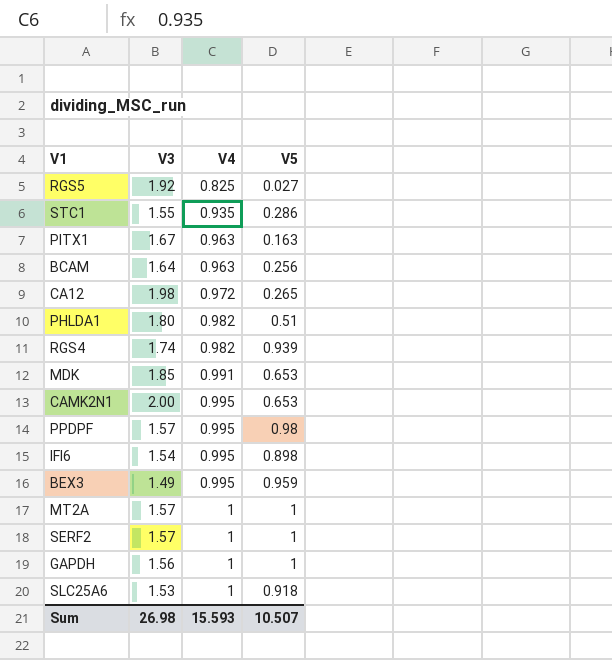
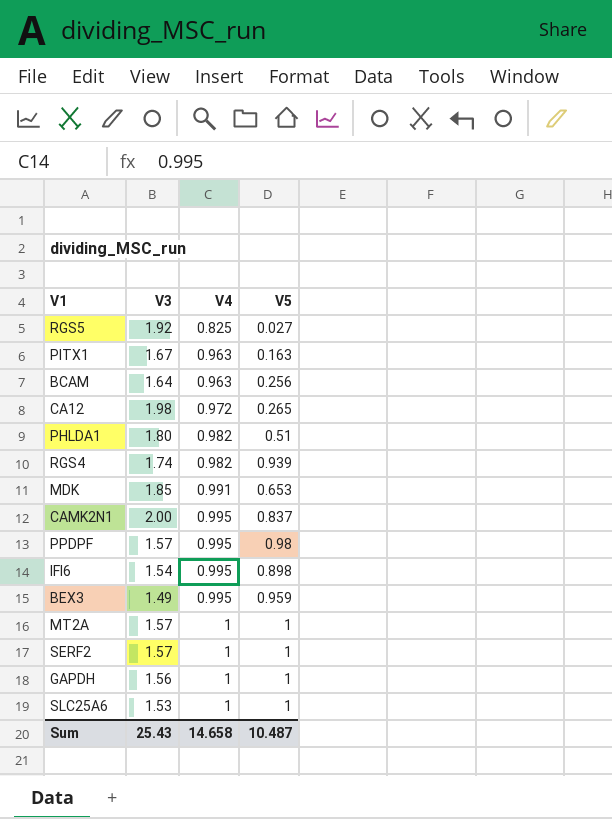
row STC1: 1.55 | 0.935 | 0.286 -> none
CAMK2N1 | V5: 0.653 -> 0.837
SLC25A6 | V5: 0.918 -> 1
Sum | V3: 26.98 -> 25.43
Sum | V4: 15.593 -> 14.658
Sum | V5: 10.507 -> 10.487

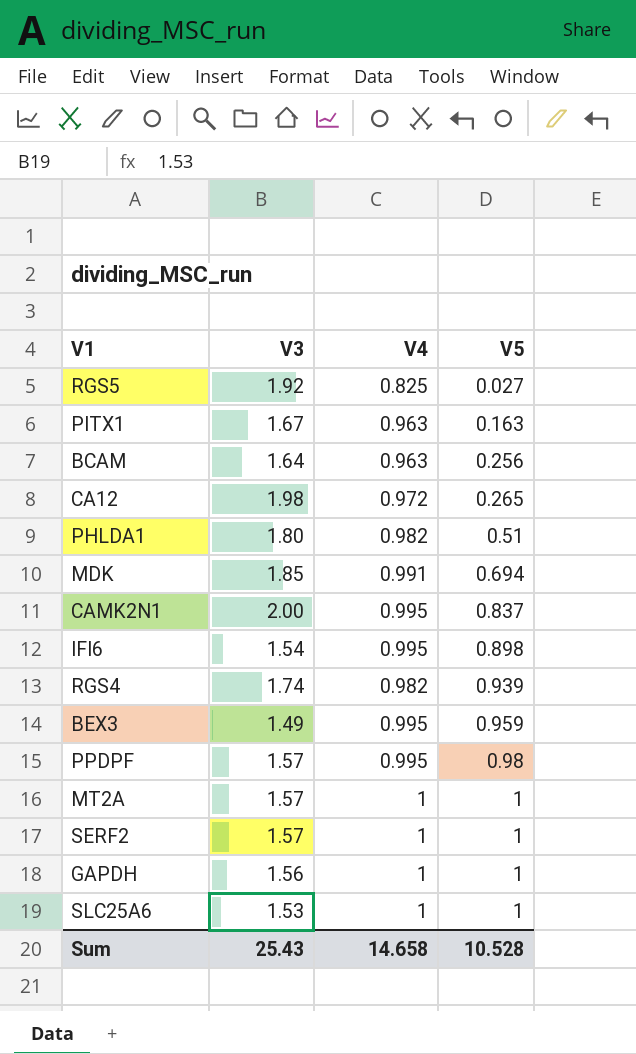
row order: V4 ascending -> V5 ascending
MDK | V5: 0.653 -> 0.694
Sum | V5: 10.487 -> 10.528

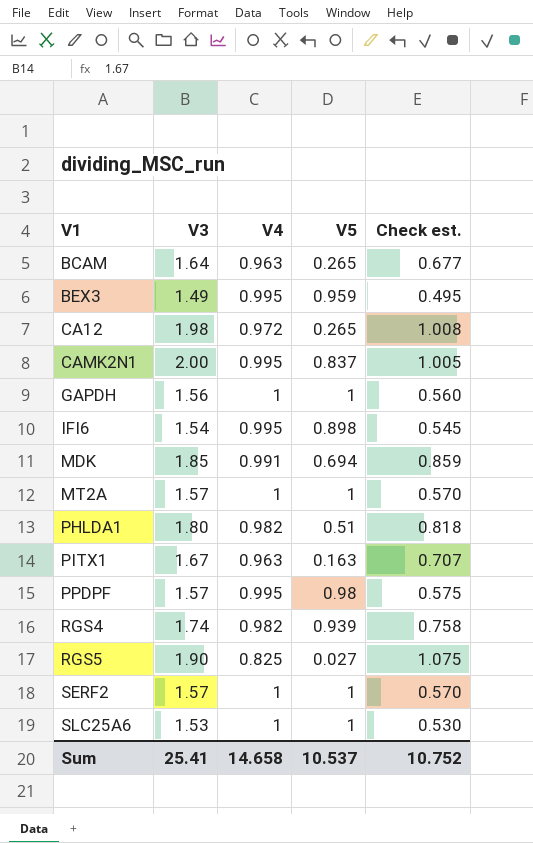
row order: V5 ascending -> V1 ascending
column Check est. | formula: none -> [V3] - [V4]
BCAM | V5: 0.256 -> 0.265
RGS5 | V3: 1.92 -> 1.90
Sum | V3: 25.43 -> 25.41
Sum | V5: 10.528 -> 10.537

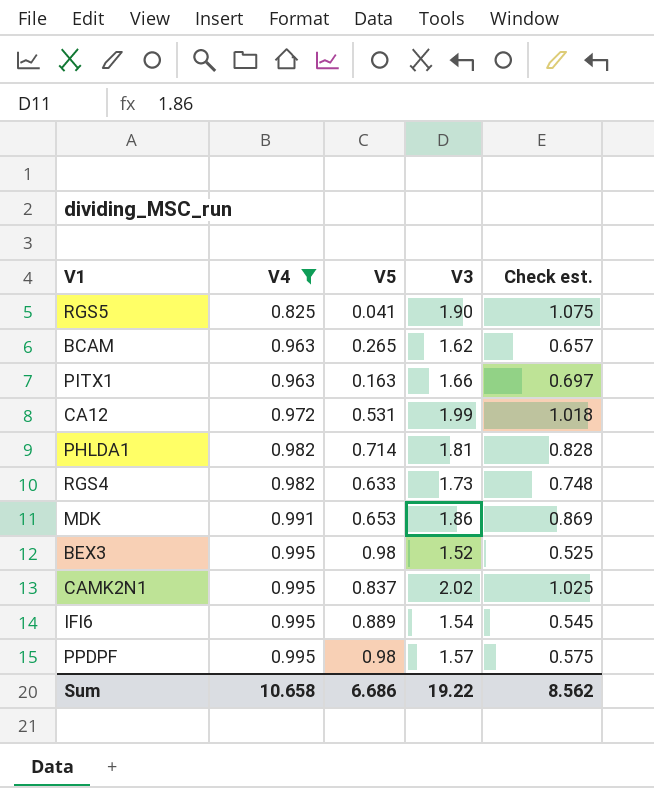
filter: none -> V4 != 1
row order: V1 ascending -> V4 ascending
column V3 | position: 2 -> 4
RGS5 | V5: 0.027 -> 0.041
BCAM | V3: 1.64 -> 1.62
BCAM | Check est.: 0.677 -> 0.657
PITX1 | V3: 1.67 -> 1.66
PITX1 | Check est.: 0.707 -> 0.697
CA12 | V5: 0.265 -> 0.531
CA12 | V3: 1.98 -> 1.99
CA12 | Check est.: 1.008 -> 1.018
PHLDA1 | V5: 0.51 -> 0.714
PHLDA1 | V3: 1.80 -> 1.81
PHLDA1 | Check est.: 0.818 -> 0.828
RGS4 | V5: 0.939 -> 0.633
RGS4 | V3: 1.74 -> 1.73
RGS4 | Check est.: 0.758 -> 0.748
MDK | V5: 0.694 -> 0.653
MDK | V3: 1.85 -> 1.86
MDK | Check est.: 0.859 -> 0.869
BEX3 | V5: 0.959 -> 0.98
BEX3 | V3: 1.49 -> 1.52
BEX3 | Check est.: 0.495 -> 0.525
CAMK2N1 | V3: 2.00 -> 2.02
CAMK2N1 | Check est.: 1.005 -> 1.025
IFI6 | V5: 0.898 -> 0.889
Sum | V4: 14.658 -> 10.658
Sum | V5: 10.537 -> 6.686
Sum | V3: 25.41 -> 19.22
Sum | Check est.: 10.752 -> 8.562

